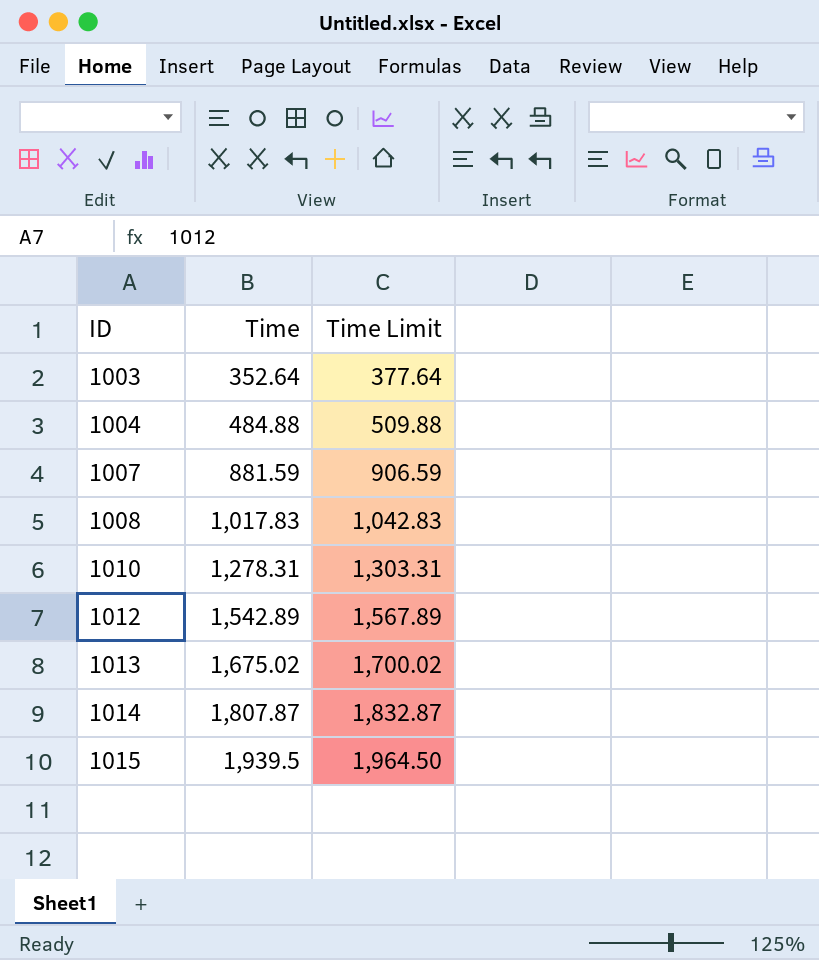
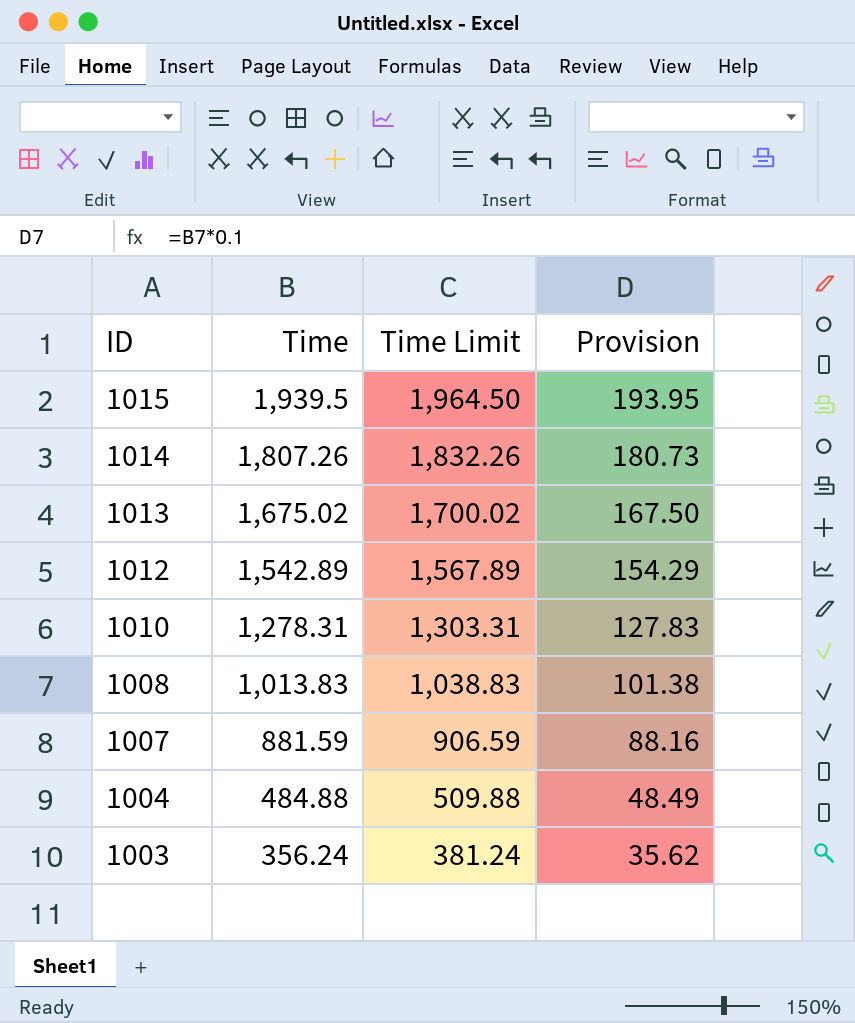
row order: ID ascending -> ID descending
column Provision | formula: none -> [Time] * 0.1
1014 | Time: 1,807.87 -> 1,807.26
1014 | Time Limit: 1,832.87 -> 1,832.26
1008 | Time: 1,017.83 -> 1,013.83
1008 | Time Limit: 1,042.83 -> 1,038.83
1003 | Time: 352.64 -> 356.24
1003 | Time Limit: 377.64 -> 381.24

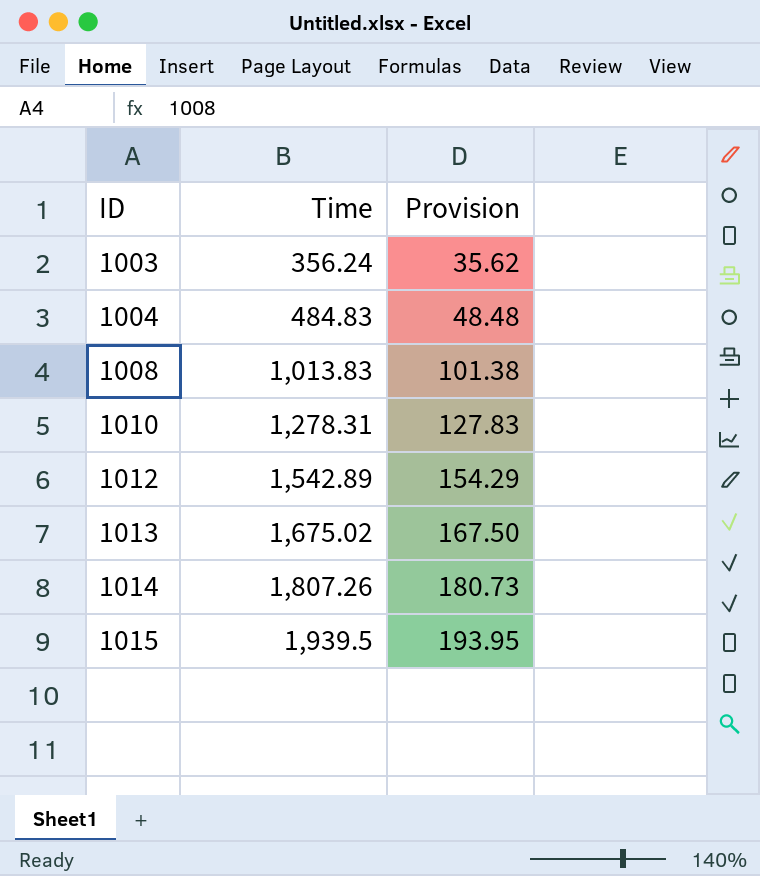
row order: ID descending -> ID ascending
column Time Limit | formula: [Time] + 25 -> none
row 1007: 881.59 | 906.59 | 88.16 -> none
1004 | Time: 484.88 -> 484.83
1004 | Provision: 48.49 -> 48.48

